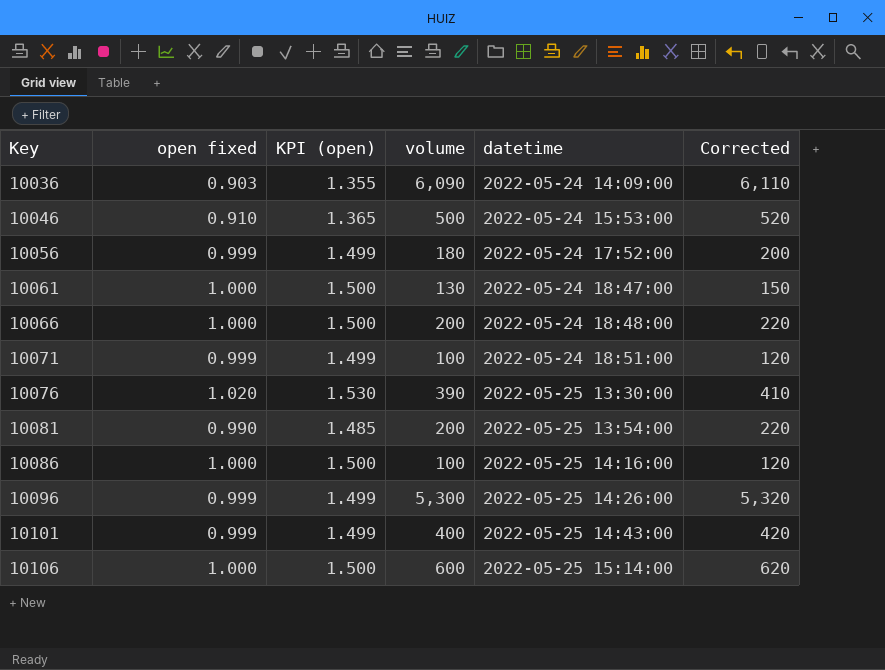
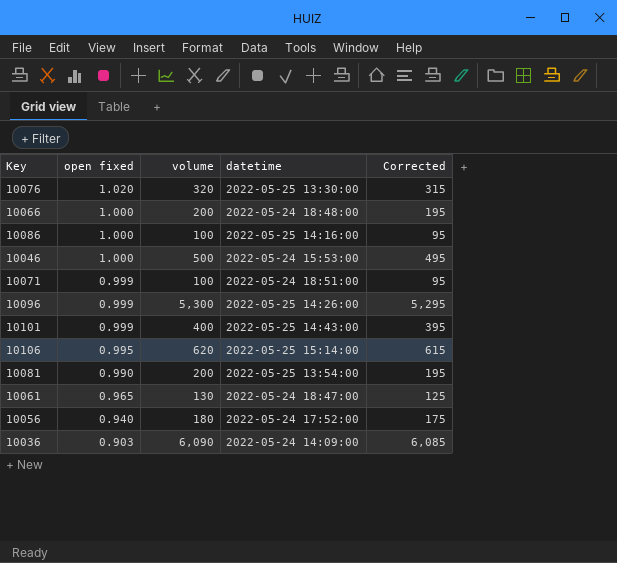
row order: Key ascending -> open fixed descending
column KPI (open) | formula: [open fixed] * 1.5 -> none
column Corrected | formula: [volume] + 20 -> [volume] - 5
10076 | volume: 390 -> 320
10046 | open fixed: 0.910 -> 1.000
10106 | open fixed: 1.000 -> 0.995
10106 | volume: 600 -> 620
10061 | open fixed: 1.000 -> 0.965
10056 | open fixed: 0.999 -> 0.940

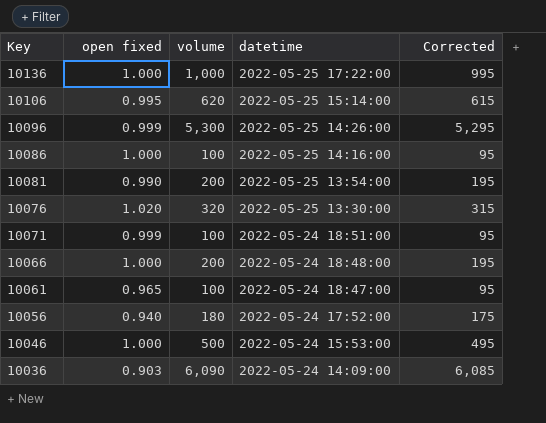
row order: open fixed descending -> Key descending
row 10101: 0.999 | 400 | 2022-05-25 14:43:00 | 395 -> none
row 10136: none -> 1.000 | 1,000 | 2022-05-25 17:22:00 | 995
10061 | volume: 130 -> 100
10061 | Corrected: 125 -> 95

